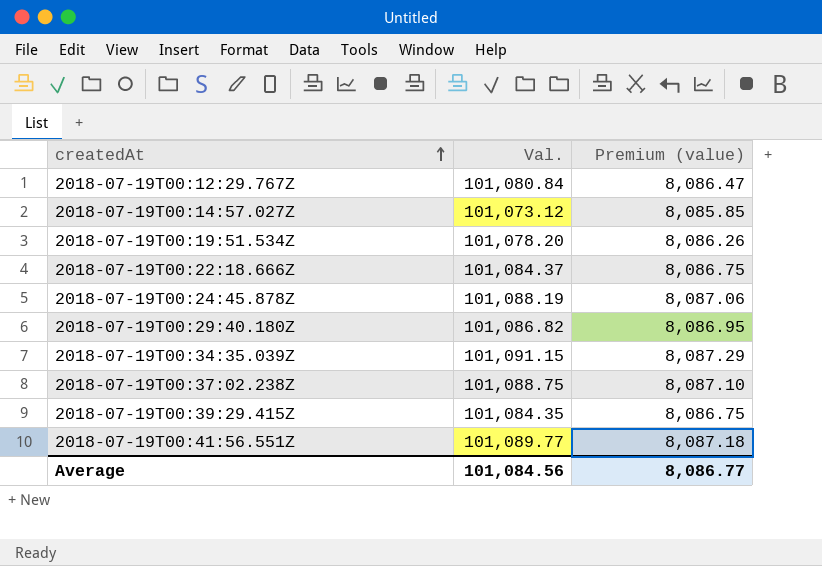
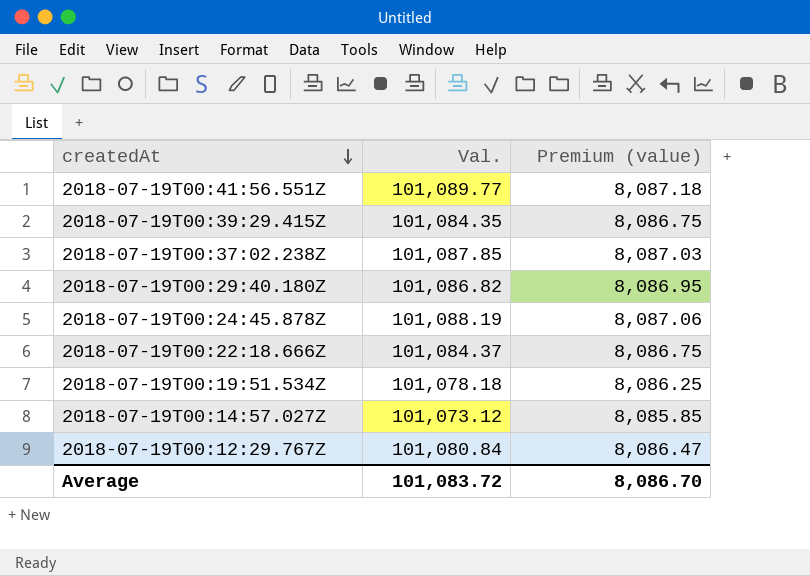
row order: createdAt ascending -> createdAt descending
row 2018-07-19T00:34:35.039Z: 101,091.15 | 8,087.29 -> none
2018-07-19T00:37:02.238Z | Val.: 101,088.75 -> 101,087.85
2018-07-19T00:37:02.238Z | Premium (value): 8,087.10 -> 8,087.03
2018-07-19T00:19:51.534Z | Val.: 101,078.20 -> 101,078.18
2018-07-19T00:19:51.534Z | Premium (value): 8,086.26 -> 8,086.25
Average | Val.: 101,084.56 -> 101,083.72
Average | Premium (value): 8,086.77 -> 8,086.70

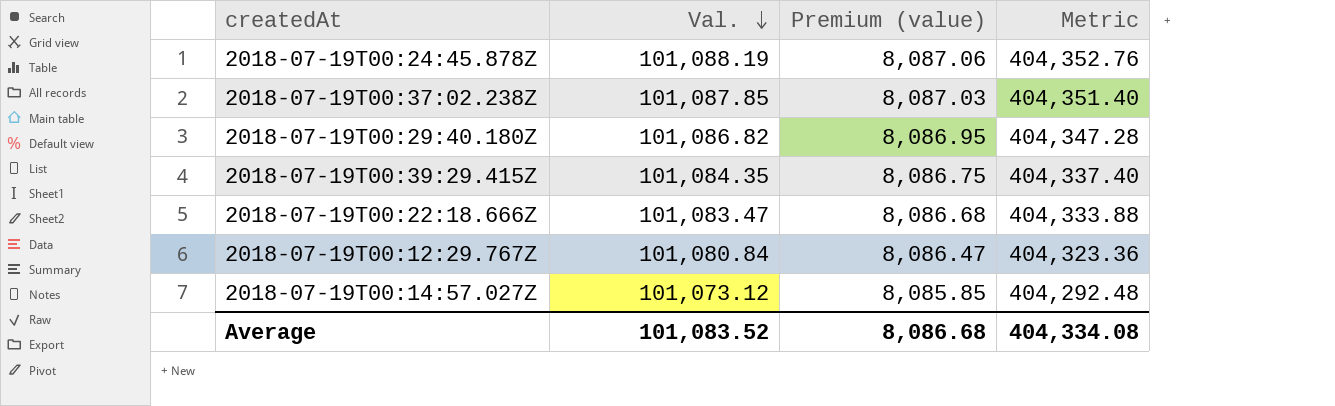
row order: createdAt descending -> Val. descending
column Metric | formula: none -> [Val.] * 4
row 2018-07-19T00:41:56.551Z: 101,089.77 | 8,087.18 -> none
row 2018-07-19T00:19:51.534Z: 101,078.18 | 8,086.25 -> none
2018-07-19T00:22:18.666Z | Val.: 101,084.37 -> 101,083.47
2018-07-19T00:22:18.666Z | Premium (value): 8,086.75 -> 8,086.68
Average | Val.: 101,083.72 -> 101,083.52
Average | Premium (value): 8,086.70 -> 8,086.68

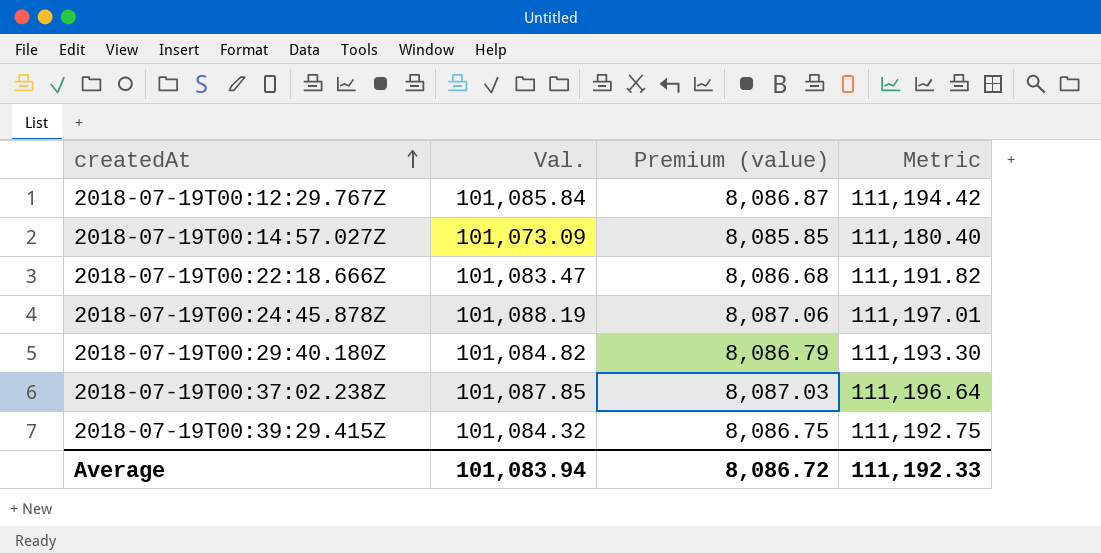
row order: Val. descending -> createdAt ascending
column Metric | formula: [Val.] * 4 -> [Val.] * 1.1
2018-07-19T00:12:29.767Z | Val.: 101,080.84 -> 101,085.84
2018-07-19T00:12:29.767Z | Premium (value): 8,086.47 -> 8,086.87
2018-07-19T00:14:57.027Z | Val.: 101,073.12 -> 101,073.09
2018-07-19T00:29:40.180Z | Val.: 101,086.82 -> 101,084.82
2018-07-19T00:29:40.180Z | Premium (value): 8,086.95 -> 8,086.79
2018-07-19T00:39:29.415Z | Val.: 101,084.35 -> 101,084.32
Average | Val.: 101,083.52 -> 101,083.94
Average | Premium (value): 8,086.68 -> 8,086.72
Average | Metric: 404,334.08 -> 111,192.33

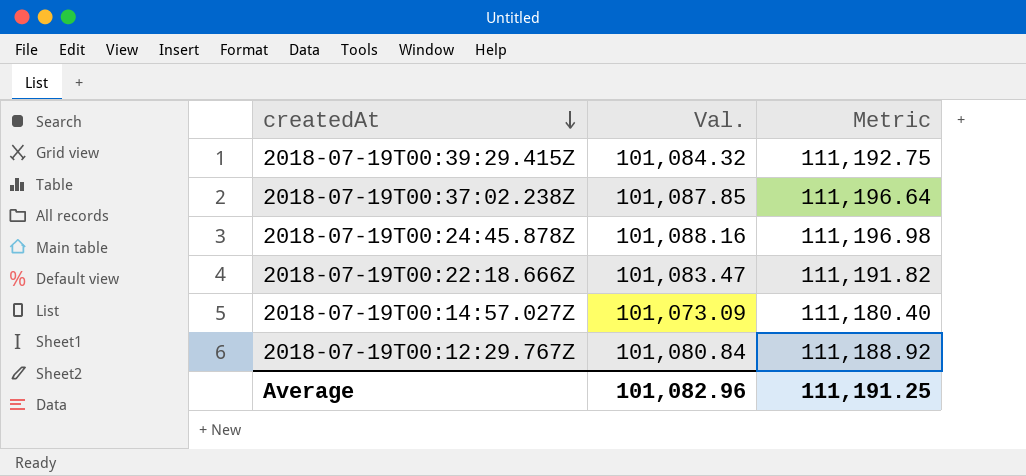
row order: createdAt ascending -> createdAt descending
column Premium (value) | formula: [Val.] * 0.08 -> none
row 2018-07-19T00:29:40.180Z: 101,084.82 | 8,086.79 | 111,193.30 -> none
2018-07-19T00:24:45.878Z | Val.: 101,088.19 -> 101,088.16
2018-07-19T00:24:45.878Z | Metric: 111,197.01 -> 111,196.98
2018-07-19T00:12:29.767Z | Val.: 101,085.84 -> 101,080.84
2018-07-19T00:12:29.767Z | Metric: 111,194.42 -> 111,188.92
Average | Val.: 101,083.94 -> 101,082.96
Average | Metric: 111,192.33 -> 111,191.25

